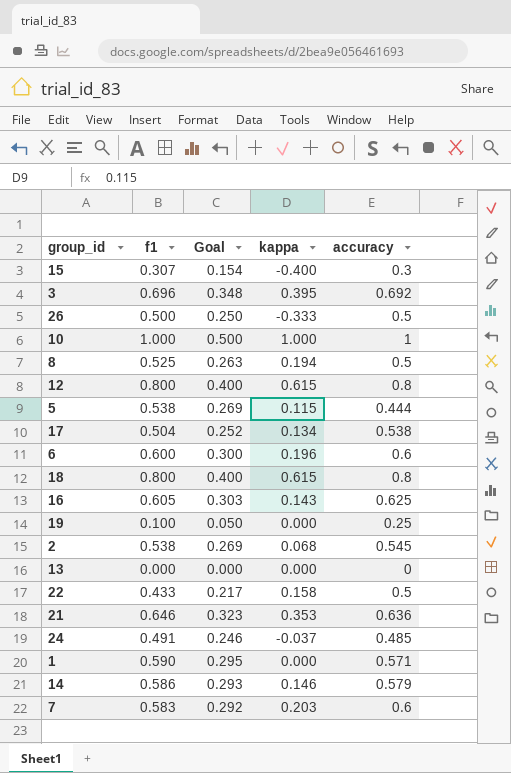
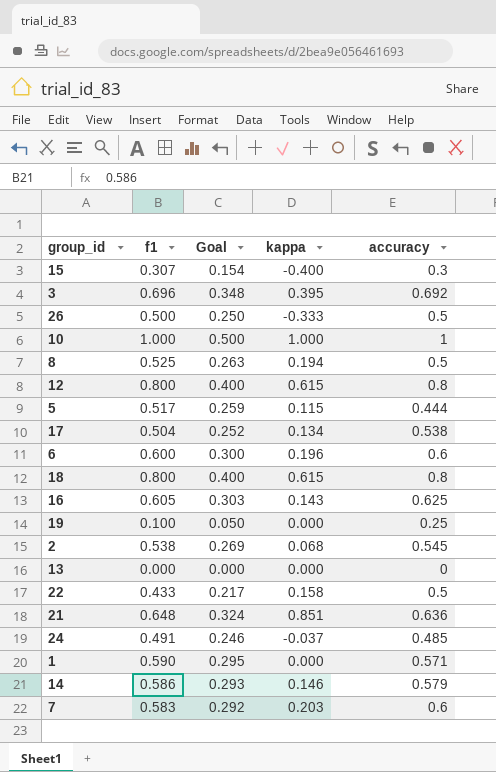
5 | f1: 0.538 -> 0.517
5 | Goal: 0.269 -> 0.259
21 | f1: 0.646 -> 0.648
21 | Goal: 0.323 -> 0.324
21 | kappa: 0.353 -> 0.851

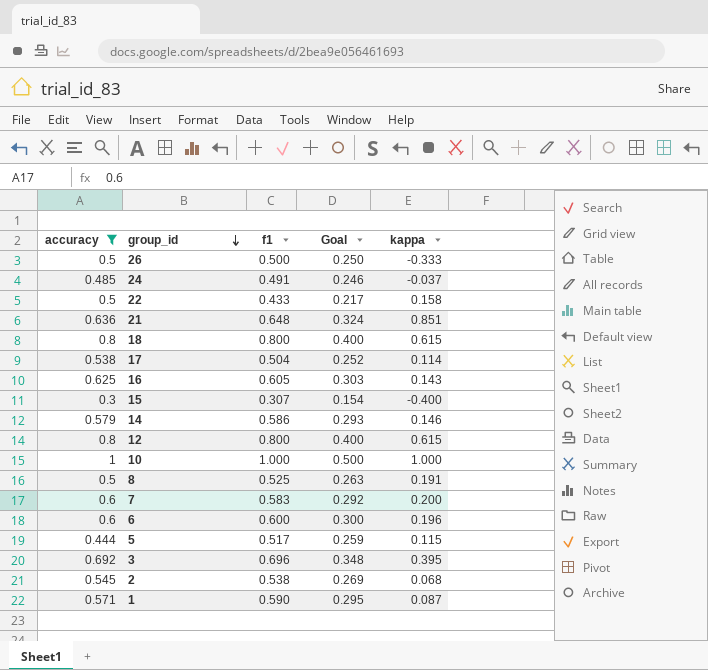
filter: none -> accuracy >= 0.3
row order: none -> group_id descending
column accuracy | position: 5 -> 1
17 | kappa: 0.134 -> 0.114
8 | kappa: 0.194 -> 0.191
7 | kappa: 0.203 -> 0.200
1 | kappa: 0.000 -> 0.087

